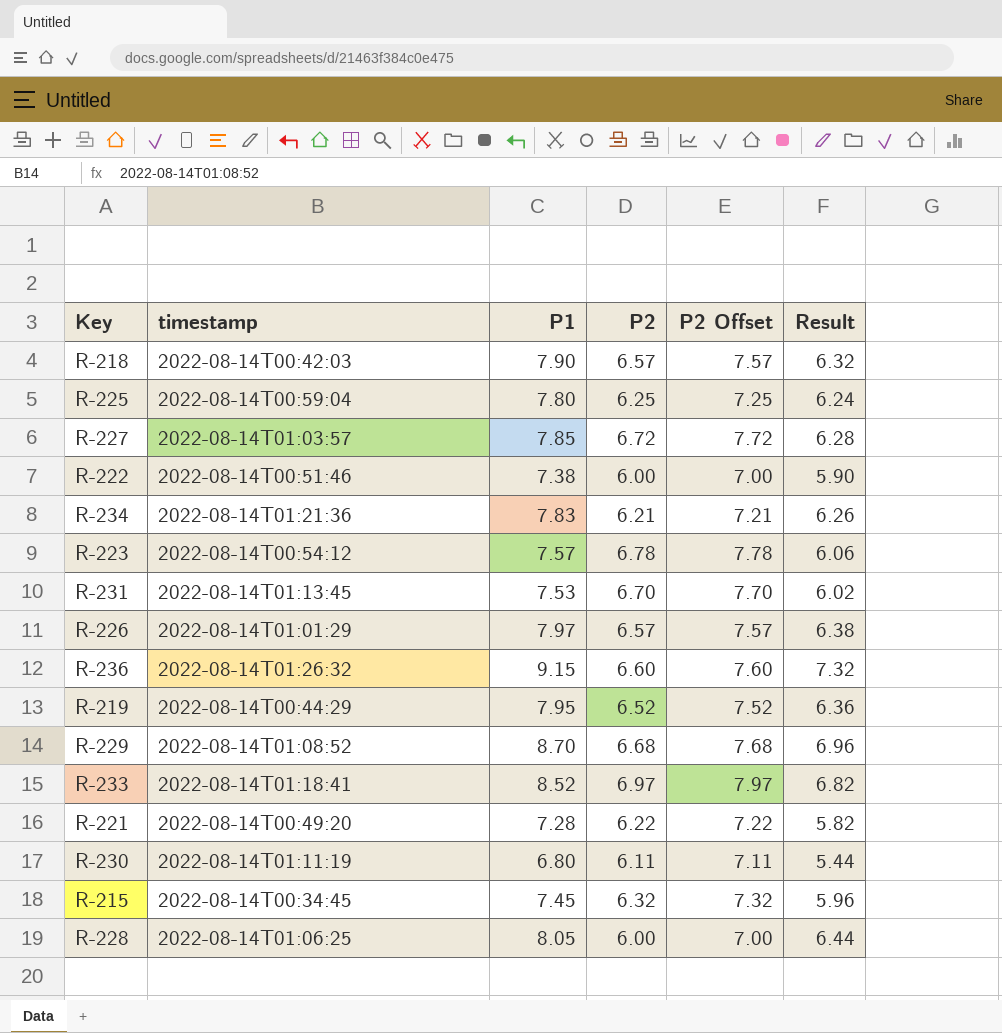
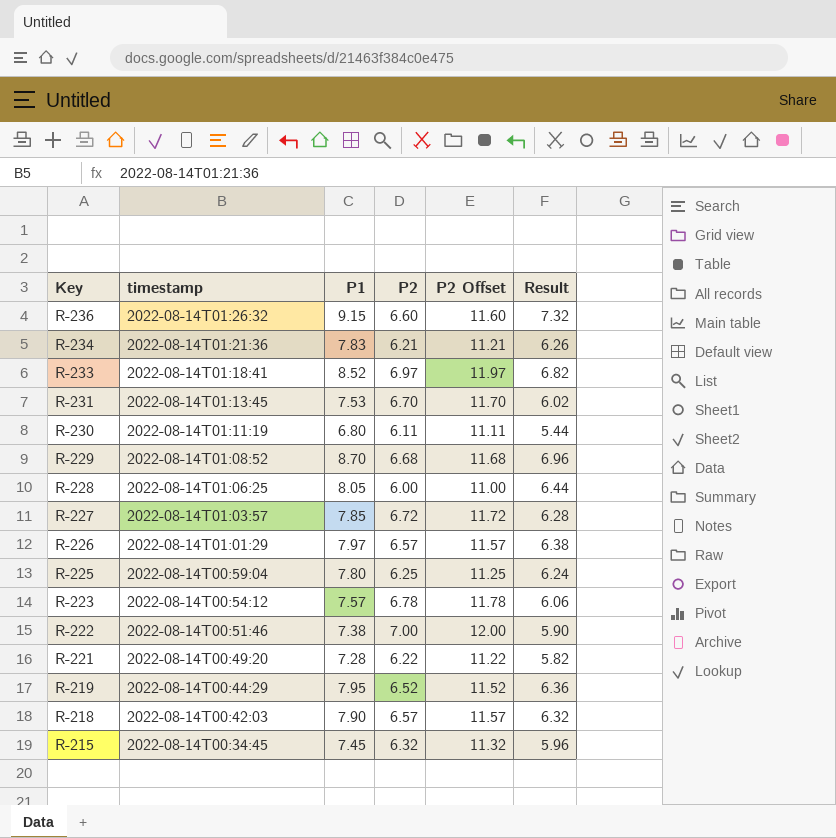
row order: none -> Key descending
column P2 Offset | formula: [P2] + 1 -> [P2] + 5
R-222 | P2: 6.00 -> 7.00

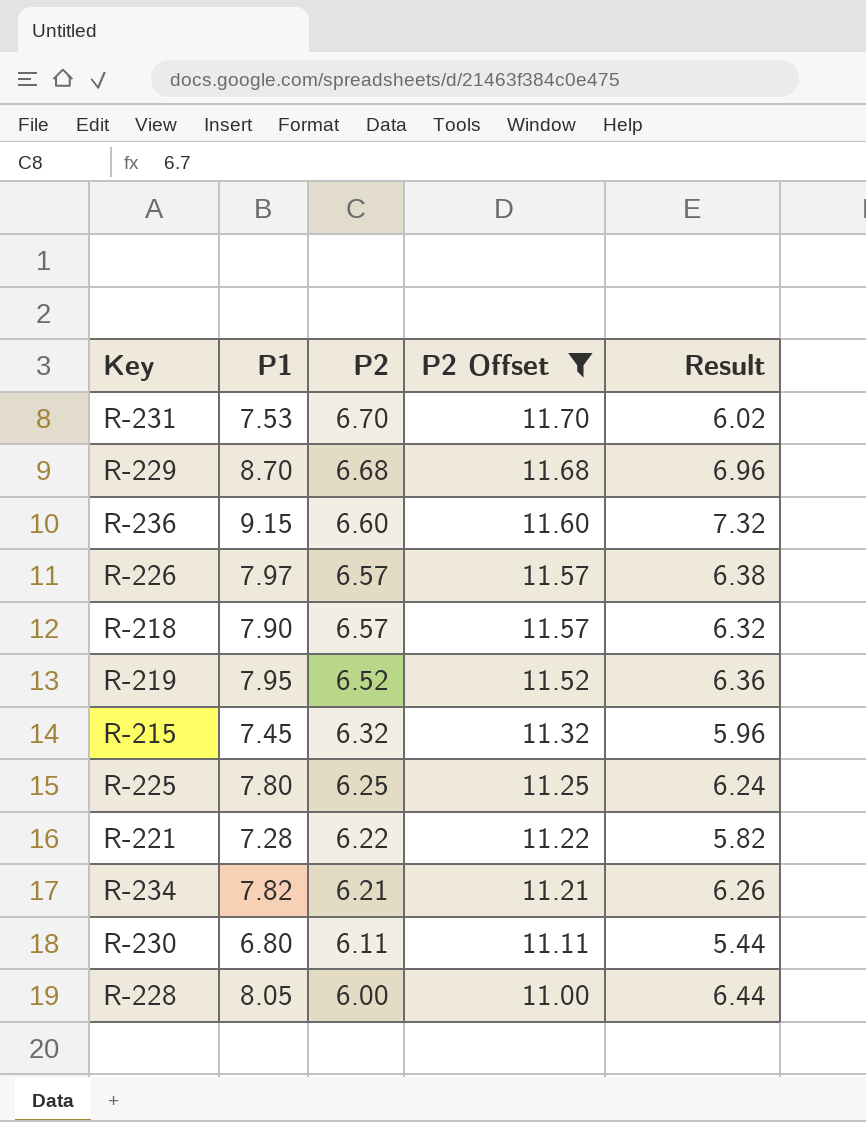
filter: none -> P2 Offset <= 11.70
row order: Key descending -> P2 descending
column timestamp | position: 2 -> none
R-234 | P1: 7.83 -> 7.82

